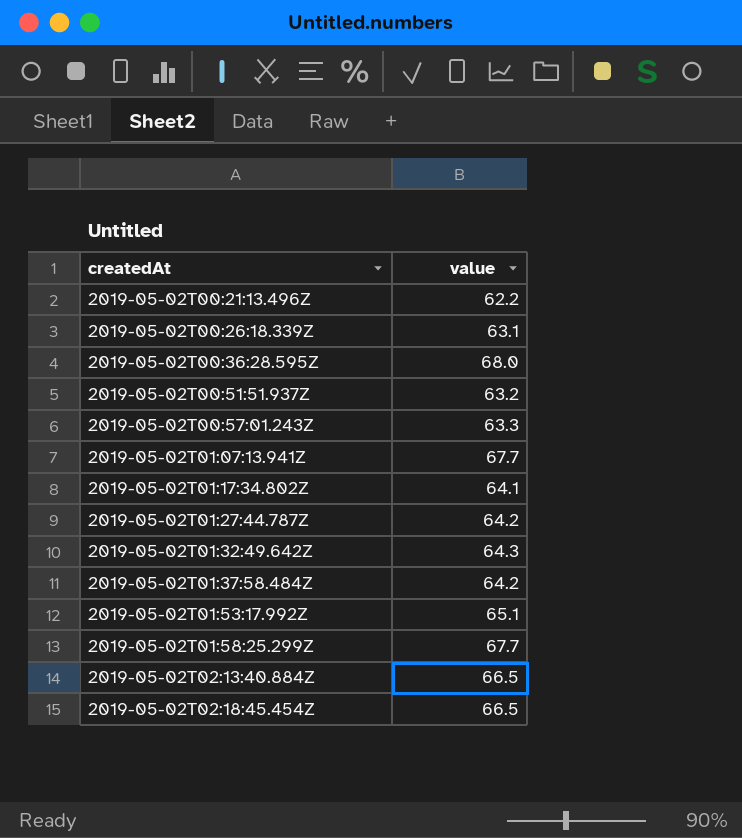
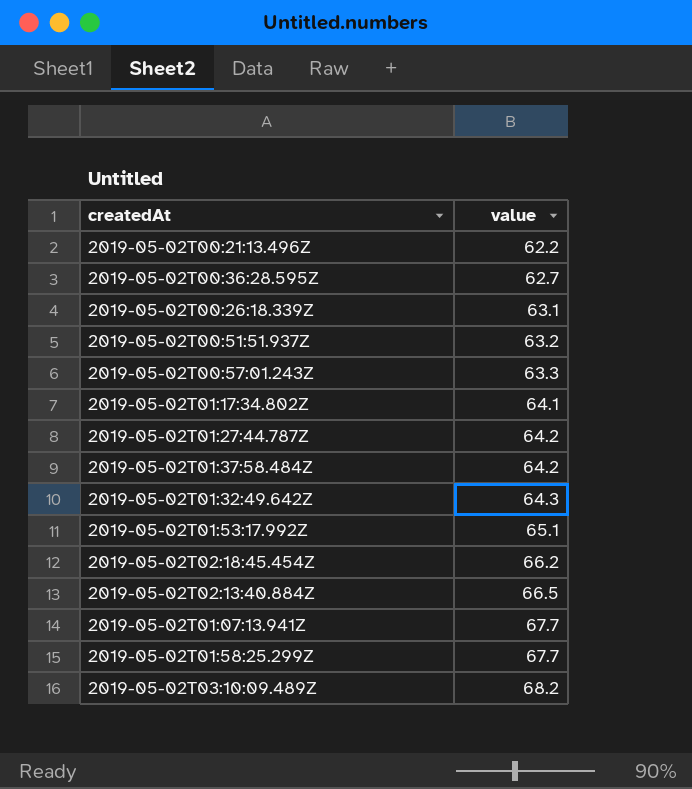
row order: createdAt ascending -> value ascending
2019-05-02T00:36:28.595Z | value: 68.0 -> 62.7
2019-05-02T02:18:45.454Z | value: 66.5 -> 66.2
row 2019-05-02T03:10:09.489Z: none -> 68.2

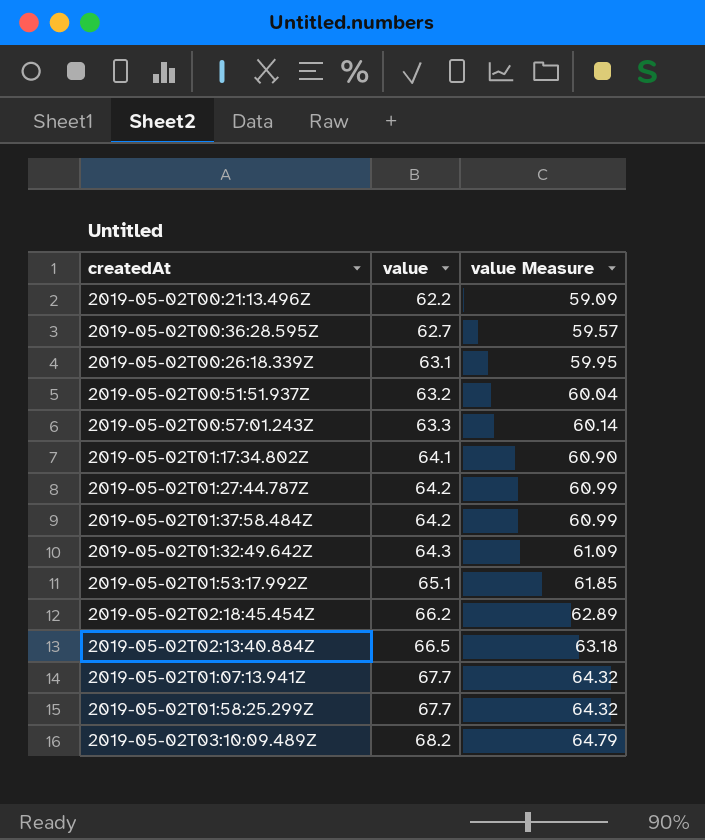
column value Measure | formula: none -> [value] * 0.95

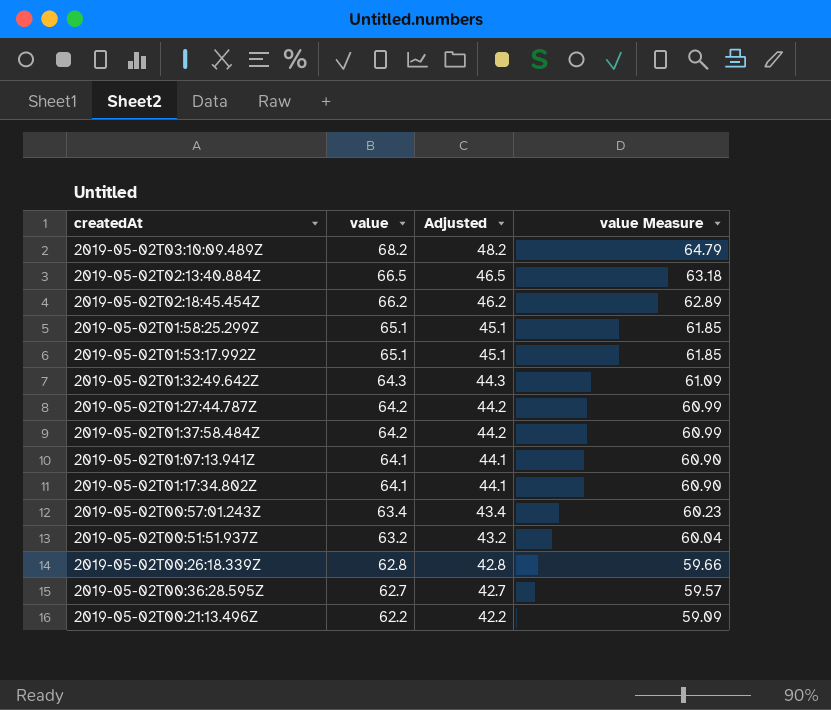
row order: value ascending -> value descending
column Adjusted | formula: none -> [value] - 20
2019-05-02T01:58:25.299Z | value: 67.7 -> 65.1
2019-05-02T01:58:25.299Z | value Measure: 64.32 -> 61.85
2019-05-02T01:07:13.941Z | value: 67.7 -> 64.1
2019-05-02T01:07:13.941Z | value Measure: 64.32 -> 60.90
2019-05-02T00:57:01.243Z | value: 63.3 -> 63.4
2019-05-02T00:57:01.243Z | value Measure: 60.14 -> 60.23
2019-05-02T00:26:18.339Z | value: 63.1 -> 62.8
2019-05-02T00:26:18.339Z | value Measure: 59.95 -> 59.66

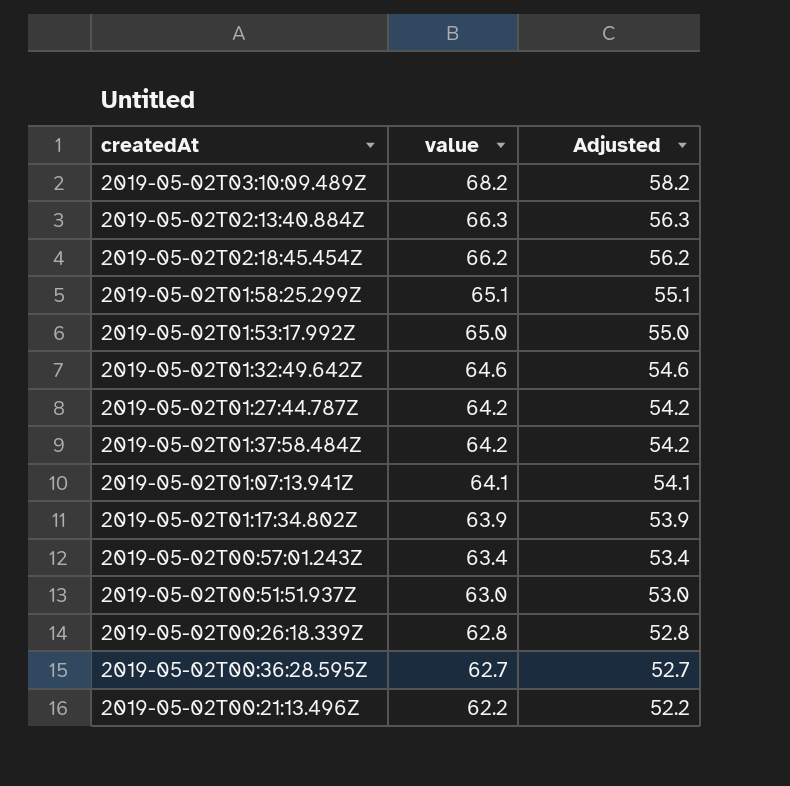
column value Measure | formula: [value] * 0.95 -> none
column Adjusted | formula: [value] - 20 -> [value] - 10
2019-05-02T02:13:40.884Z | value: 66.5 -> 66.3
2019-05-02T01:53:17.992Z | value: 65.1 -> 65.0
2019-05-02T01:32:49.642Z | value: 64.3 -> 64.6
2019-05-02T01:17:34.802Z | value: 64.1 -> 63.9
2019-05-02T00:51:51.937Z | value: 63.2 -> 63.0

